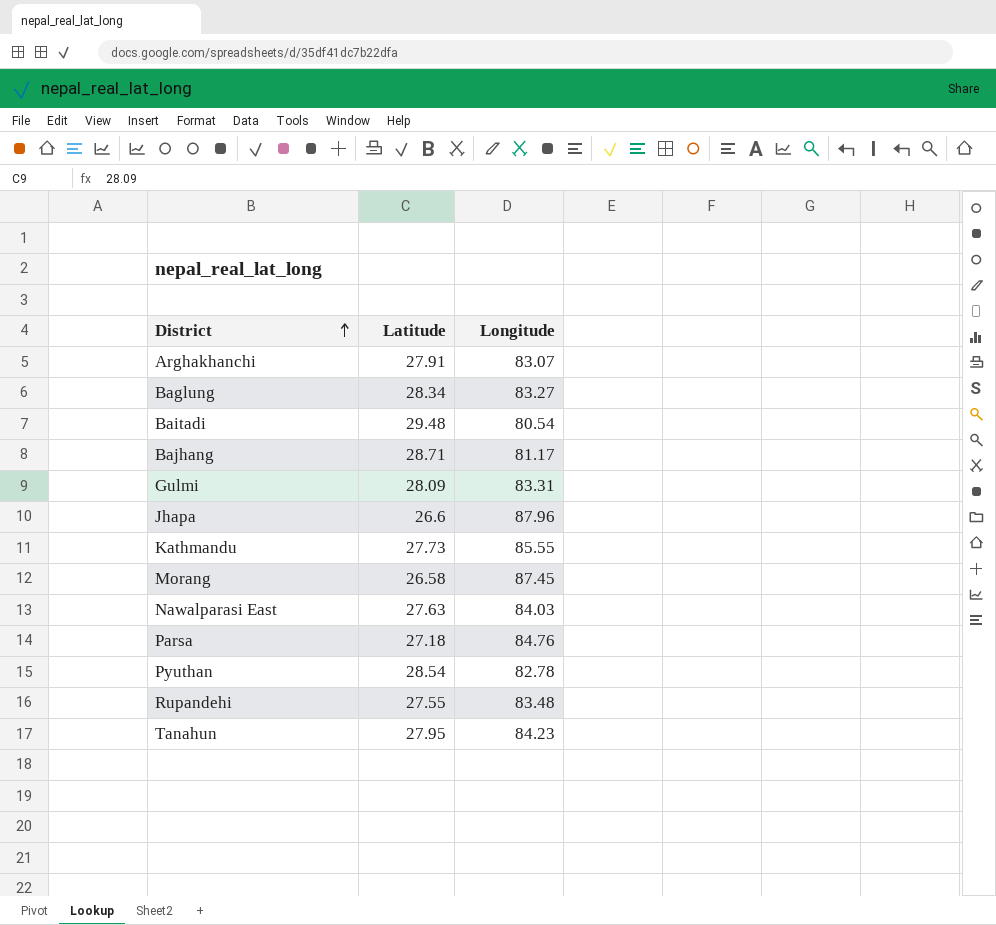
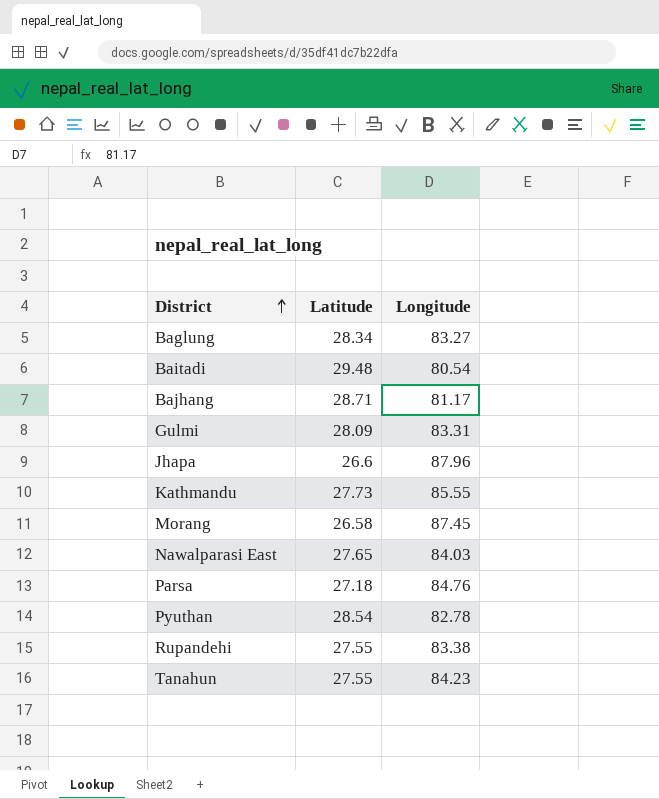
row Arghakhanchi: 27.91 | 83.07 -> none
Nawalparasi East | Latitude: 27.63 -> 27.65
Rupandehi | Longitude: 83.48 -> 83.38
Tanahun | Latitude: 27.95 -> 27.55

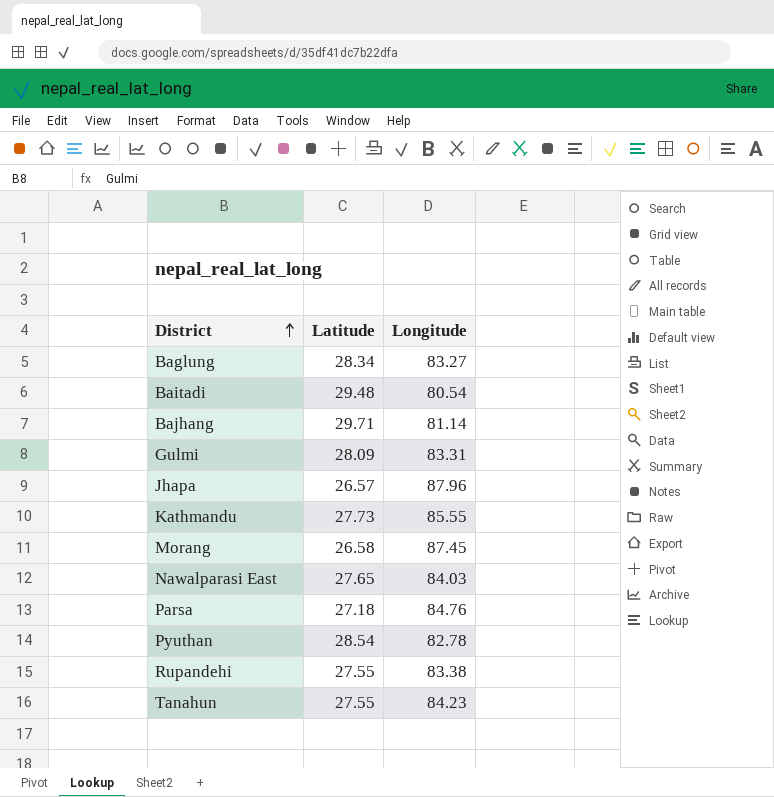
Bajhang | Latitude: 28.71 -> 29.71
Bajhang | Longitude: 81.17 -> 81.14
Jhapa | Latitude: 26.6 -> 26.57

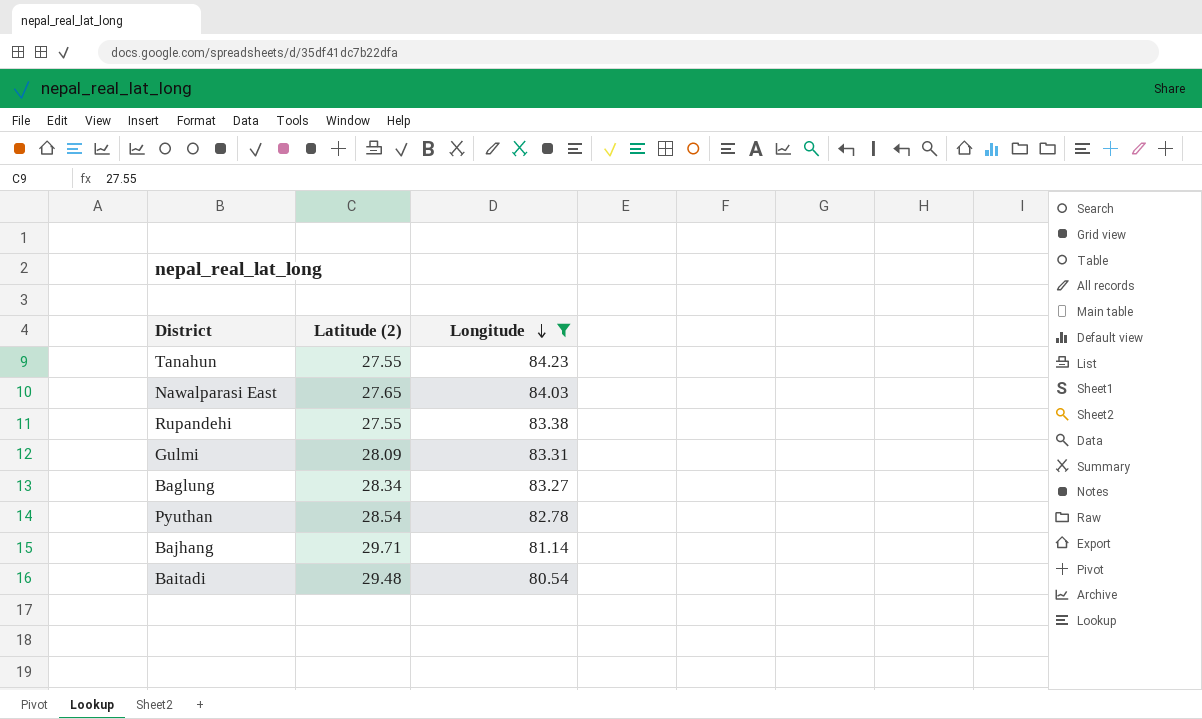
filter: none -> Longitude <= 84.23
row order: District ascending -> Longitude descending
column name: Latitude -> Latitude (2)

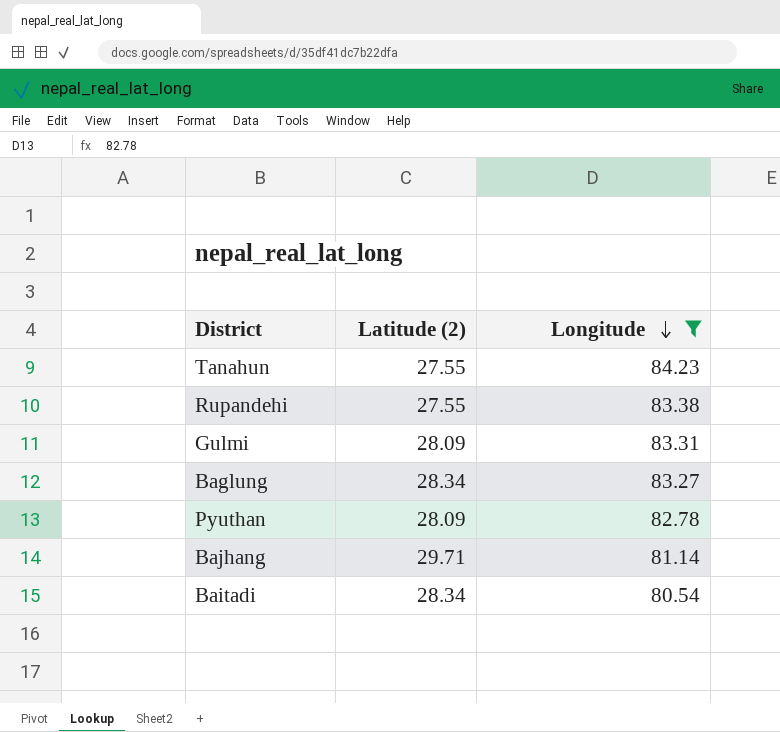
row Nawalparasi East: 27.65 | 84.03 -> none
Pyuthan | Latitude (2): 28.54 -> 28.09
Baitadi | Latitude (2): 29.48 -> 28.34

